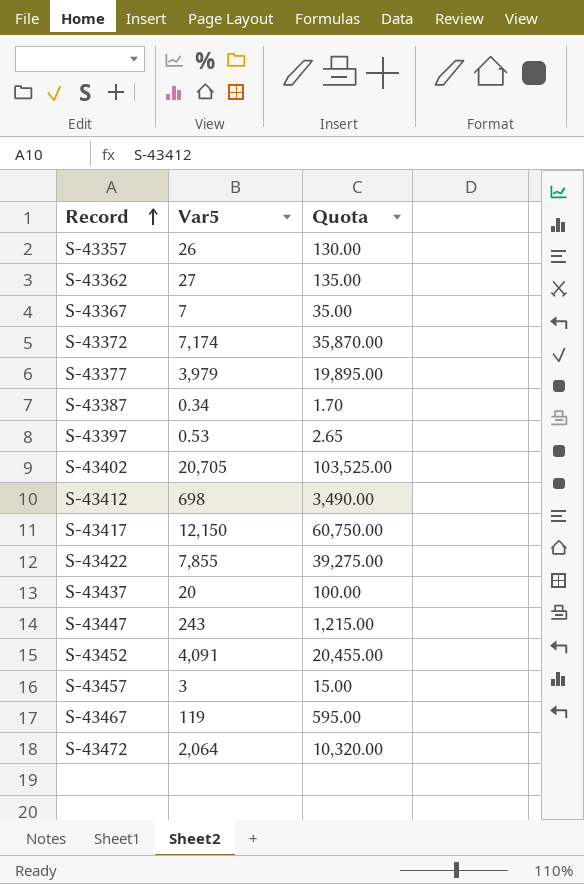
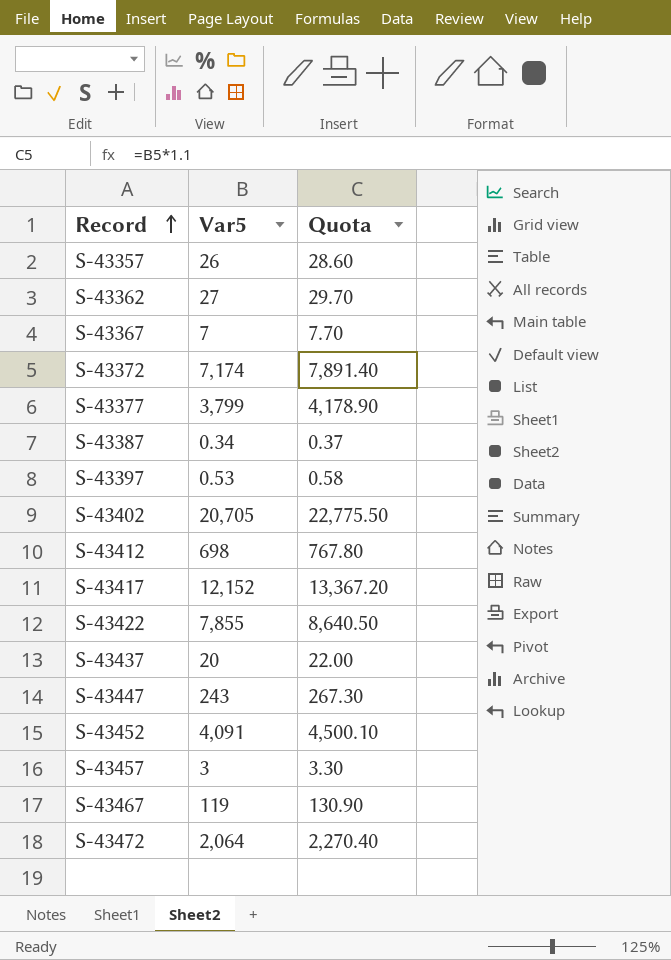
column Quota | formula: [Var5] * 5 -> [Var5] * 1.1
S-43377 | Var5: 3,979 -> 3,799
S-43417 | Var5: 12,150 -> 12,152

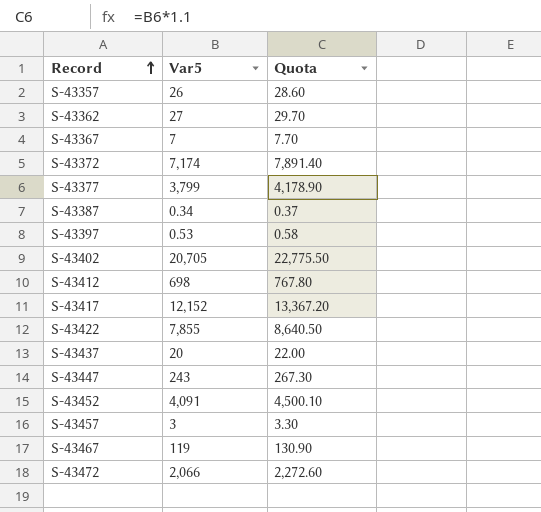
S-43472 | Var5: 2,064 -> 2,066
S-43472 | Quota: 2,270.40 -> 2,272.60

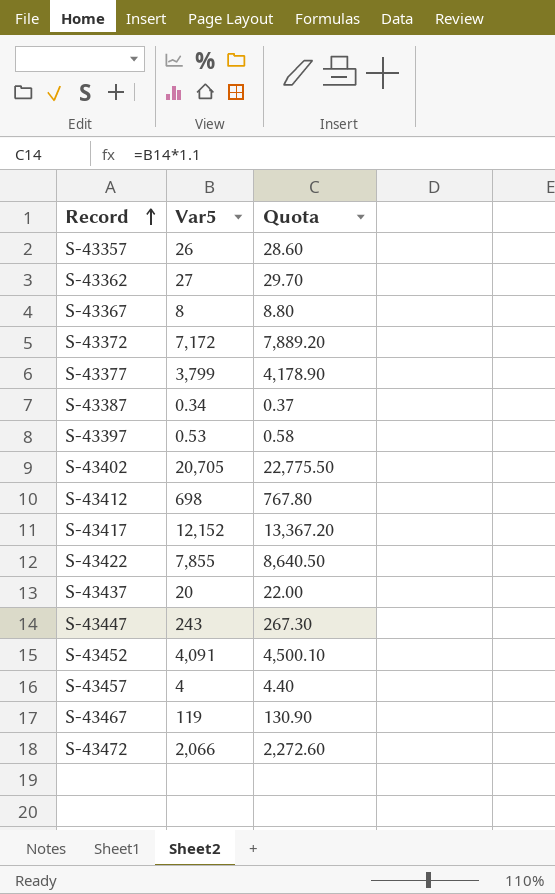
S-43367 | Var5: 7 -> 8
S-43367 | Quota: 7.70 -> 8.80
S-43372 | Var5: 7,174 -> 7,172
S-43372 | Quota: 7,891.40 -> 7,889.20
S-43457 | Var5: 3 -> 4
S-43457 | Quota: 3.30 -> 4.40

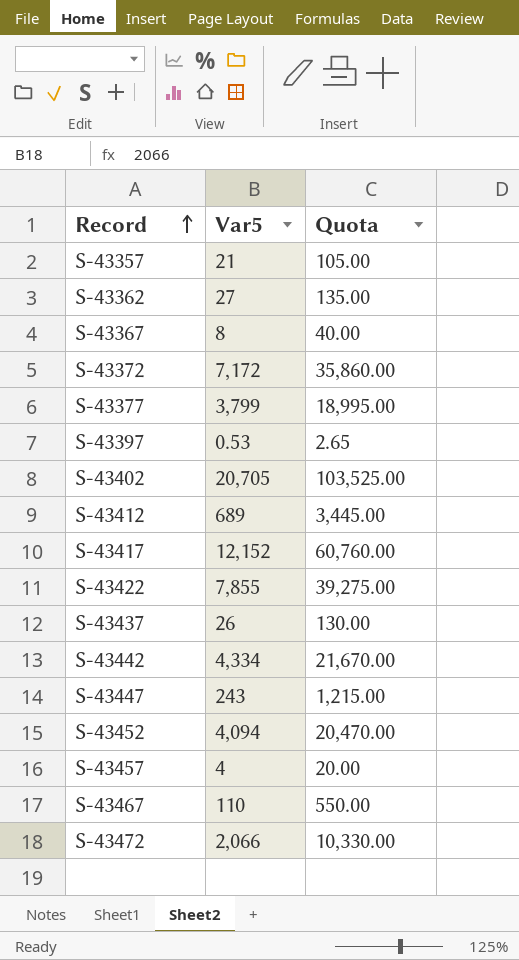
column Quota | formula: [Var5] * 1.1 -> [Var5] * 5
row S-43387: 0.34 | 0.37 -> none
S-43357 | Var5: 26 -> 21
S-43412 | Var5: 698 -> 689
S-43437 | Var5: 20 -> 26
row S-43442: none -> 4,334 | 21,670.00
S-43452 | Var5: 4,091 -> 4,094
S-43467 | Var5: 119 -> 110

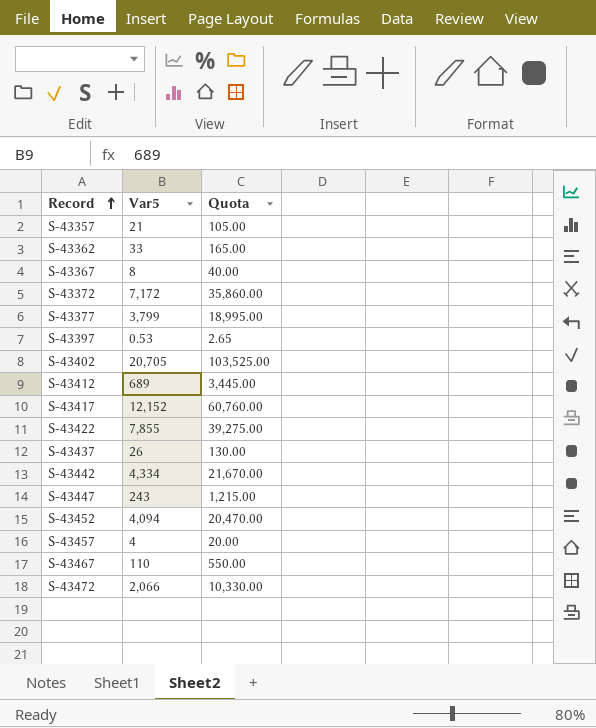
S-43362 | Var5: 27 -> 33
S-43362 | Quota: 135.00 -> 165.00

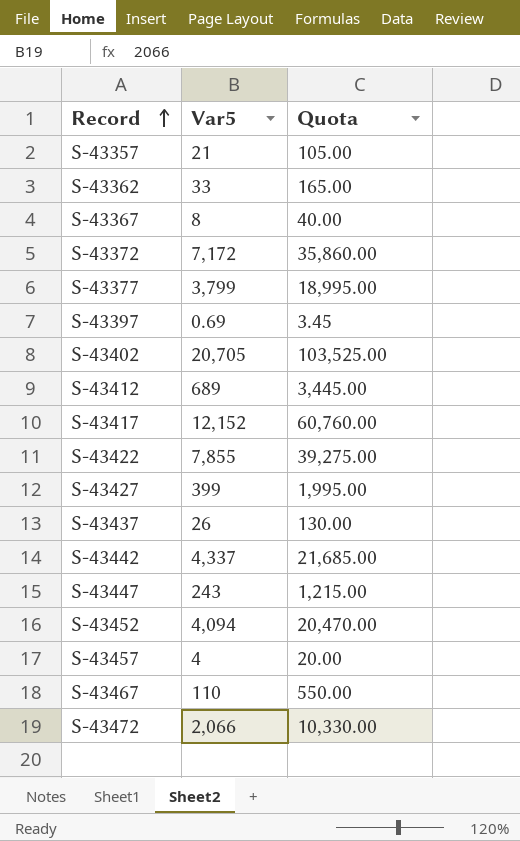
S-43397 | Var5: 0.53 -> 0.69
S-43397 | Quota: 2.65 -> 3.45
row S-43427: none -> 399 | 1,995.00
S-43442 | Var5: 4,334 -> 4,337
S-43442 | Quota: 21,670.00 -> 21,685.00

